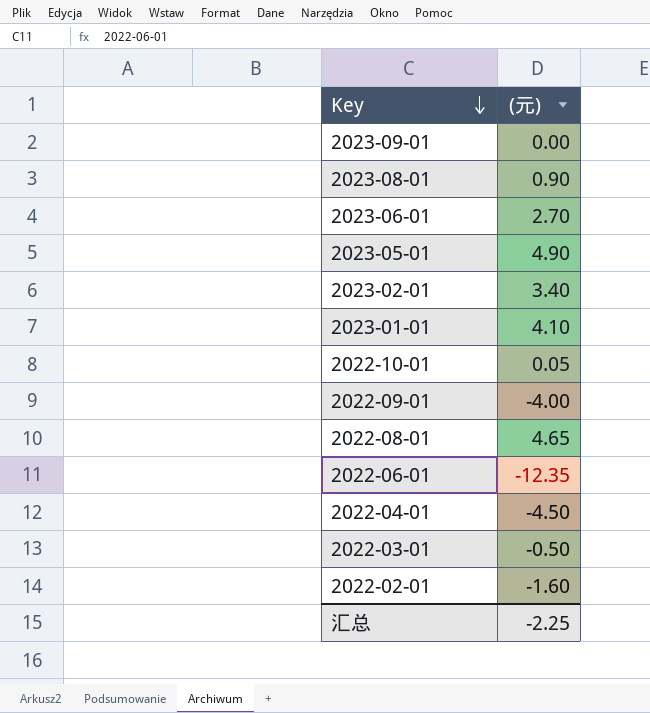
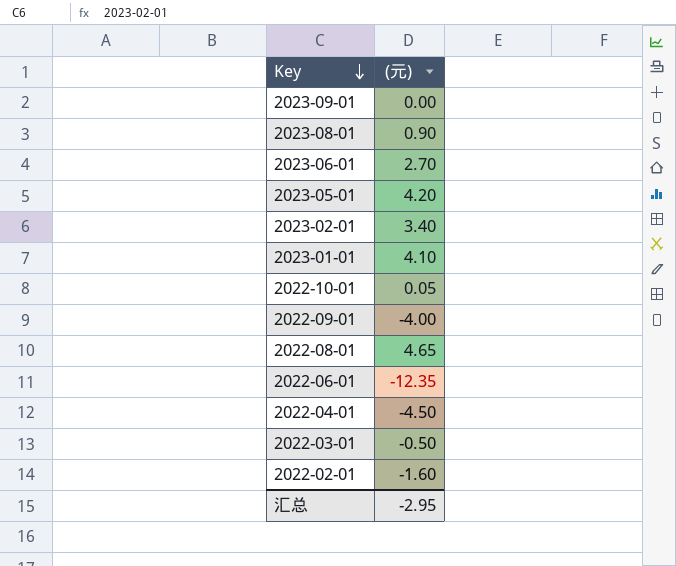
2023-05-01 | (元): 4.90 -> 4.20
汇总 | (元): -2.25 -> -2.95

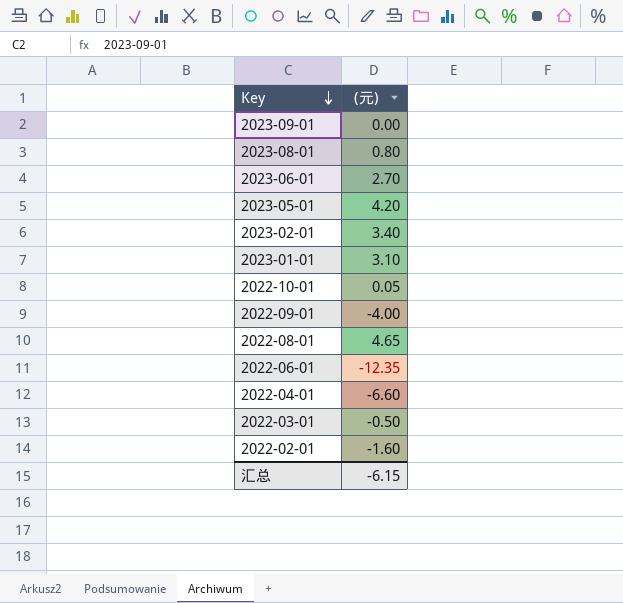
2023-08-01 | (元): 0.90 -> 0.80
2023-01-01 | (元): 4.10 -> 3.10
2022-04-01 | (元): -4.50 -> -6.60
汇总 | (元): -2.95 -> -6.15

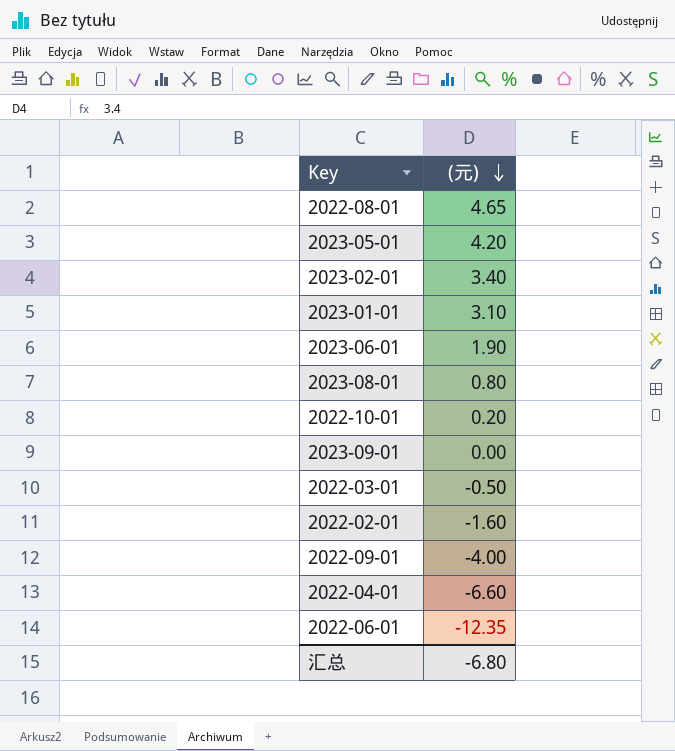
row order: Key descending -> (元) descending
2023-06-01 | (元): 2.70 -> 1.90
2022-10-01 | (元): 0.05 -> 0.20
汇总 | (元): -6.15 -> -6.80

